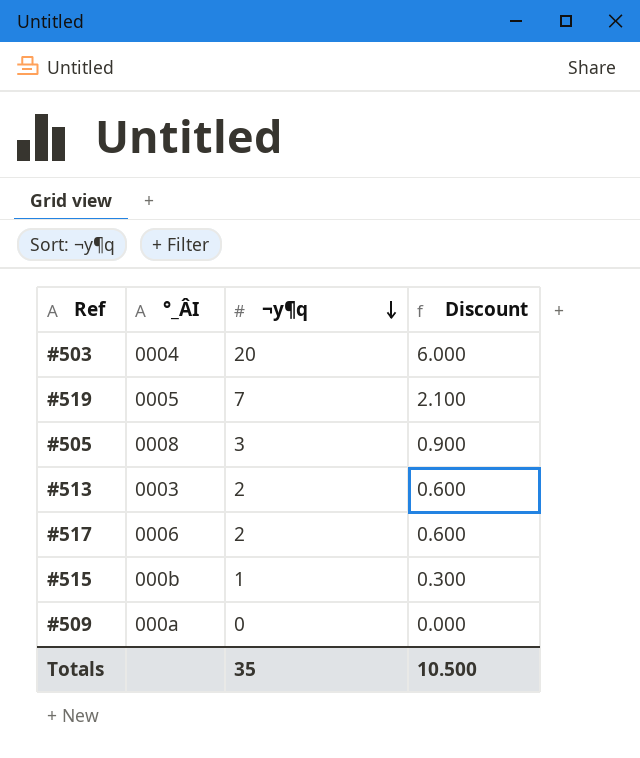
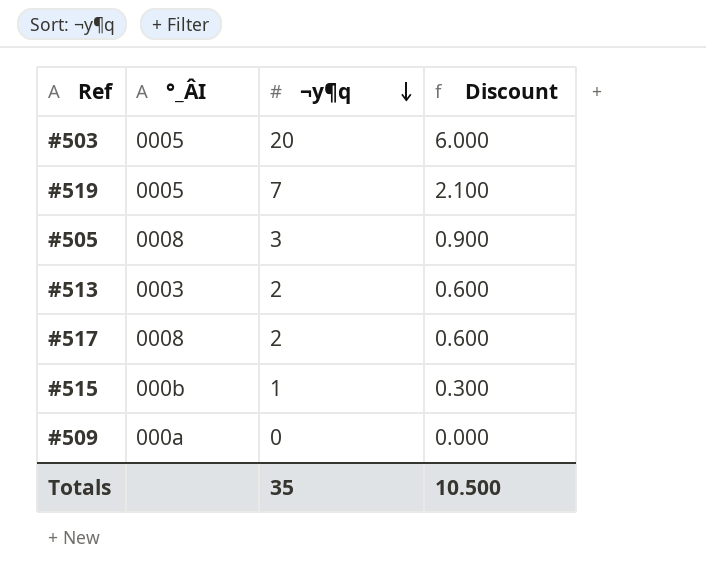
#503 | °_ÂI: 0004 -> 0005
#517 | °_ÂI: 0006 -> 0008

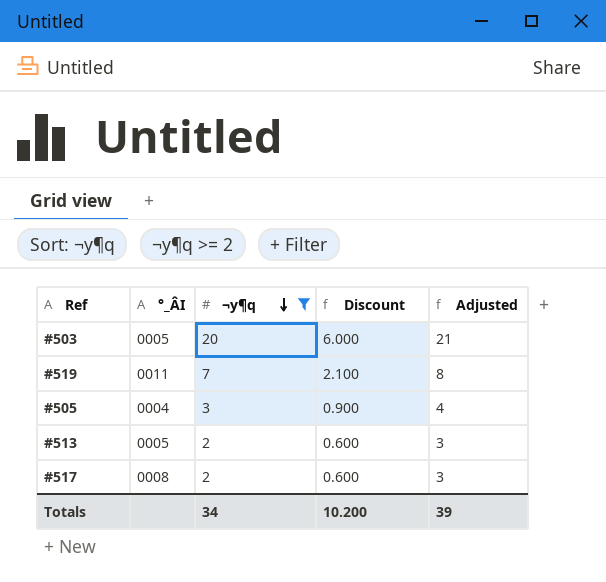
filter: none -> ¬y¶q >= 2
column Adjusted | formula: none -> [¬y¶q] + 1
#519 | °_ÂI: 0005 -> 0011
#505 | °_ÂI: 0008 -> 0004
#513 | °_ÂI: 0003 -> 0005
Totals | ¬y¶q: 35 -> 34
Totals | Discount: 10.500 -> 10.200

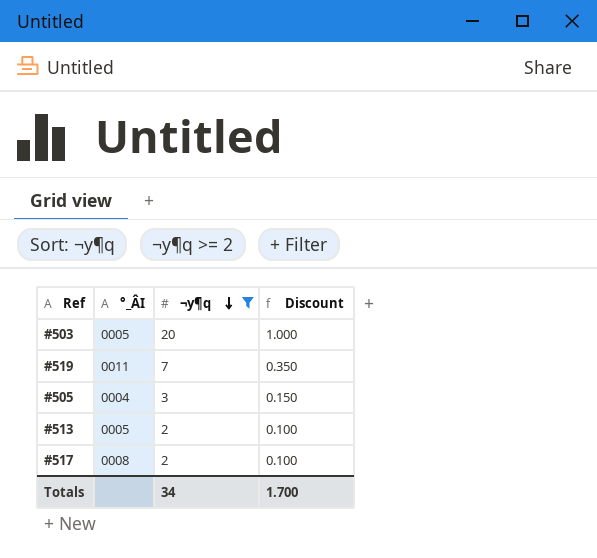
column Adjusted | formula: [¬y¶q] + 1 -> none
column Discount | formula: [¬y¶q] * 0.3 -> [¬y¶q] * 0.05
Totals | Discount: 10.200 -> 1.700

